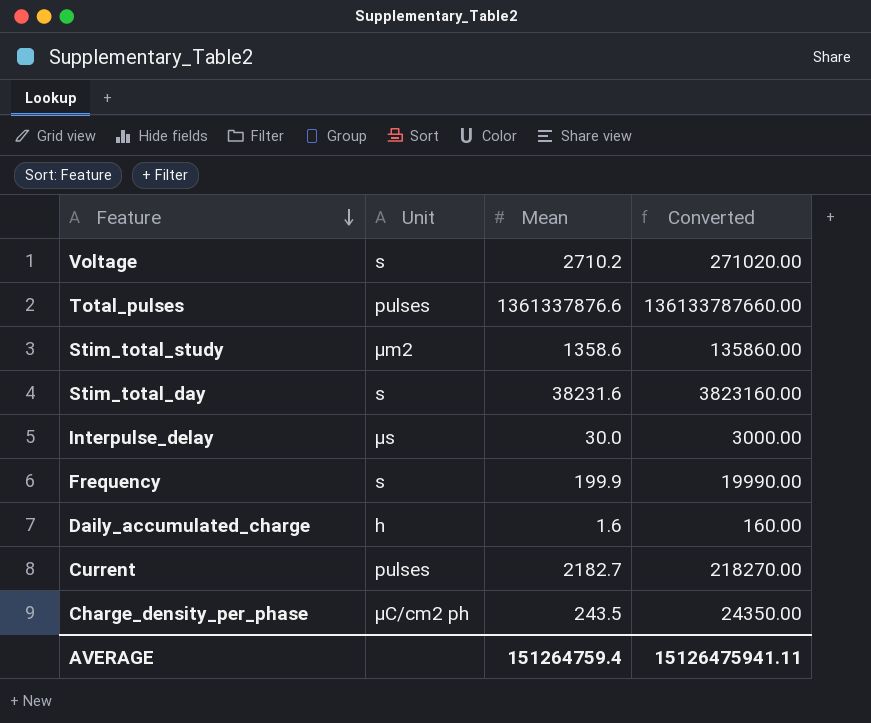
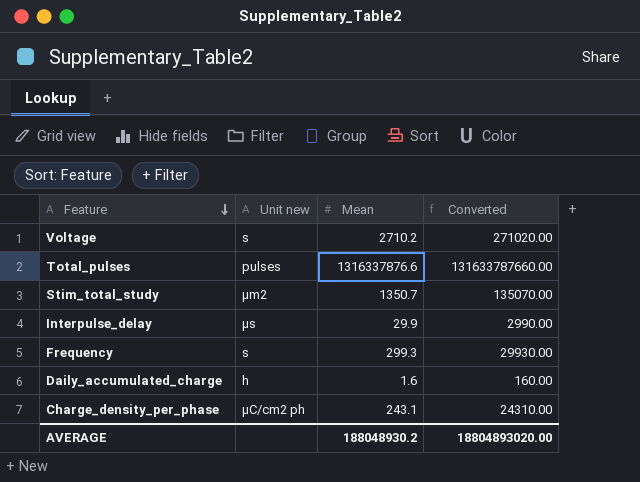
column name: Unit -> Unit new
row Stim_total_day: s | 38231.6 | 3823160.00 -> none
row Current: pulses | 2182.7 | 218270.00 -> none
Total_pulses | Mean: 1361337876.6 -> 1316337876.6
Total_pulses | Converted: 136133787660.00 -> 131633787660.00
Stim_total_study | Mean: 1358.6 -> 1350.7
Stim_total_study | Converted: 135860.00 -> 135070.00
Interpulse_delay | Mean: 30.0 -> 29.9
Interpulse_delay | Converted: 3000.00 -> 2990.00
Frequency | Mean: 199.9 -> 299.3
Frequency | Converted: 19990.00 -> 29930.00
Charge_density_per_phase | Mean: 243.5 -> 243.1
Charge_density_per_phase | Converted: 24350.00 -> 24310.00
AVERAGE | Mean: 151264759.4 -> 188048930.2
AVERAGE | Converted: 15126475941.11 -> 18804893020.00

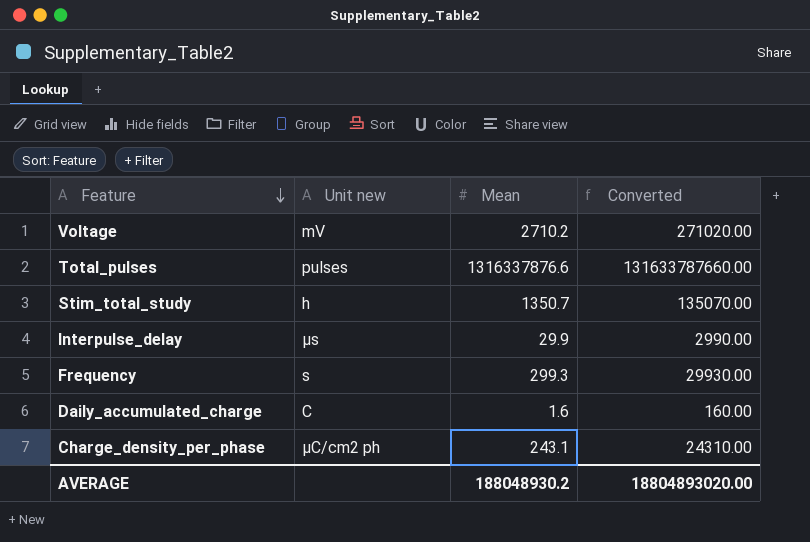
Voltage | Unit new: s -> mV
Stim_total_study | Unit new: µm2 -> h
Daily_accumulated_charge | Unit new: h -> C

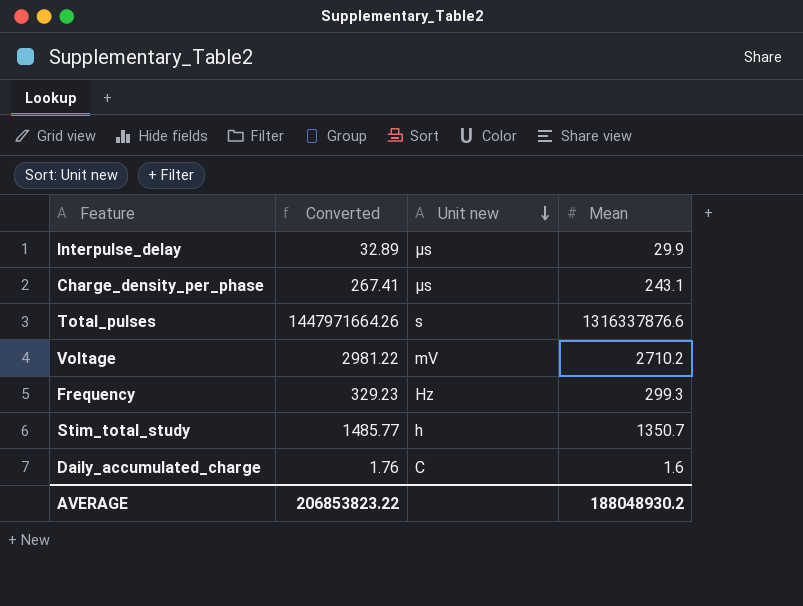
row order: Feature descending -> Unit new descending
column Converted | formula: [Mean] * 100 -> [Mean] * 1.1
column Converted | position: 4 -> 2
Charge_density_per_phase | Unit new: µC/cm2 ph -> µs
Total_pulses | Unit new: pulses -> s
Frequency | Unit new: s -> Hz
AVERAGE | Converted: 18804893020.00 -> 206853823.22

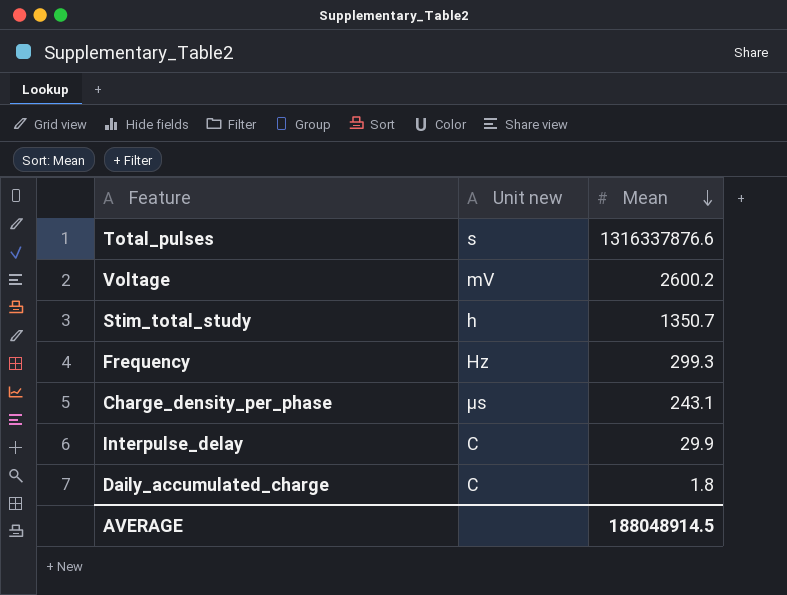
row order: Unit new descending -> Mean descending
column Converted | formula: [Mean] * 1.1 -> none
Voltage | Mean: 2710.2 -> 2600.2
Interpulse_delay | Unit new: µs -> C
Daily_accumulated_charge | Mean: 1.6 -> 1.8
AVERAGE | Mean: 188048930.2 -> 188048914.5

